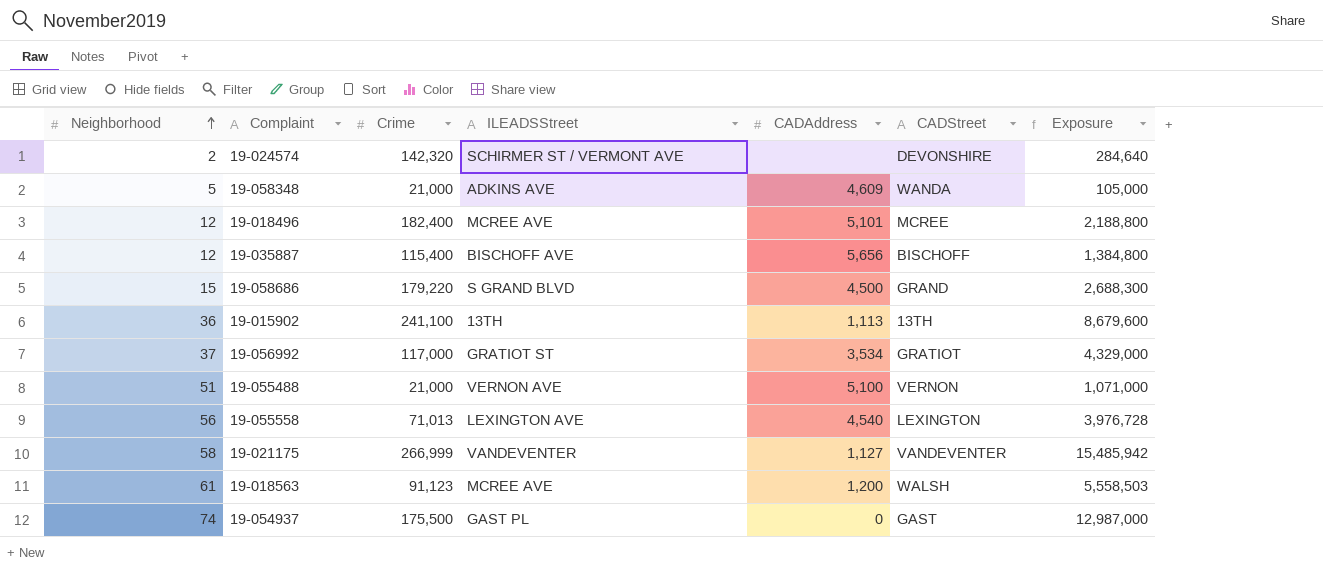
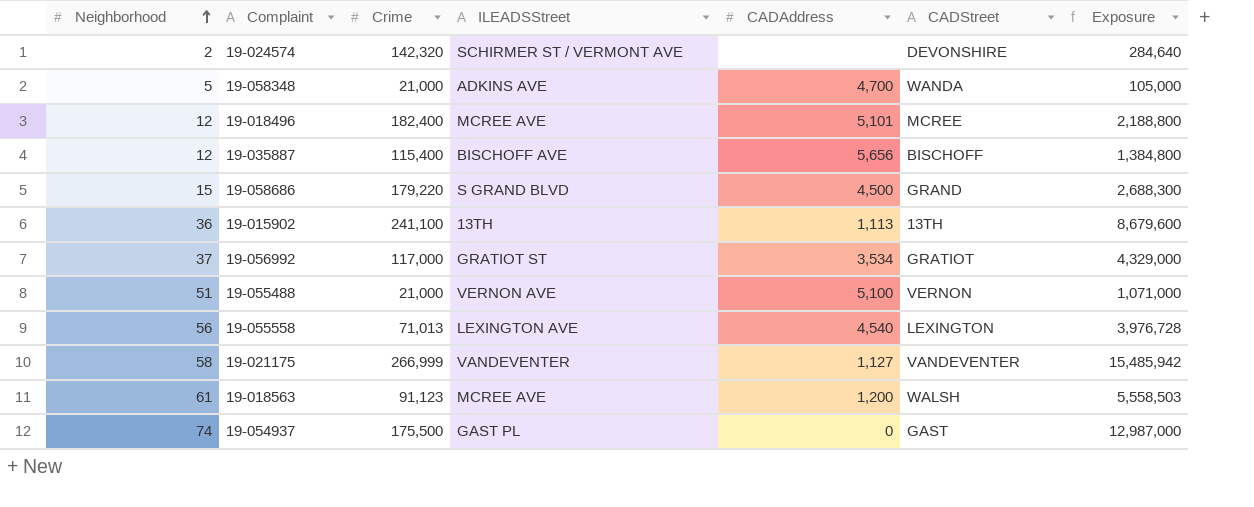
19-058348 | CADAddress: 4,609 -> 4,700

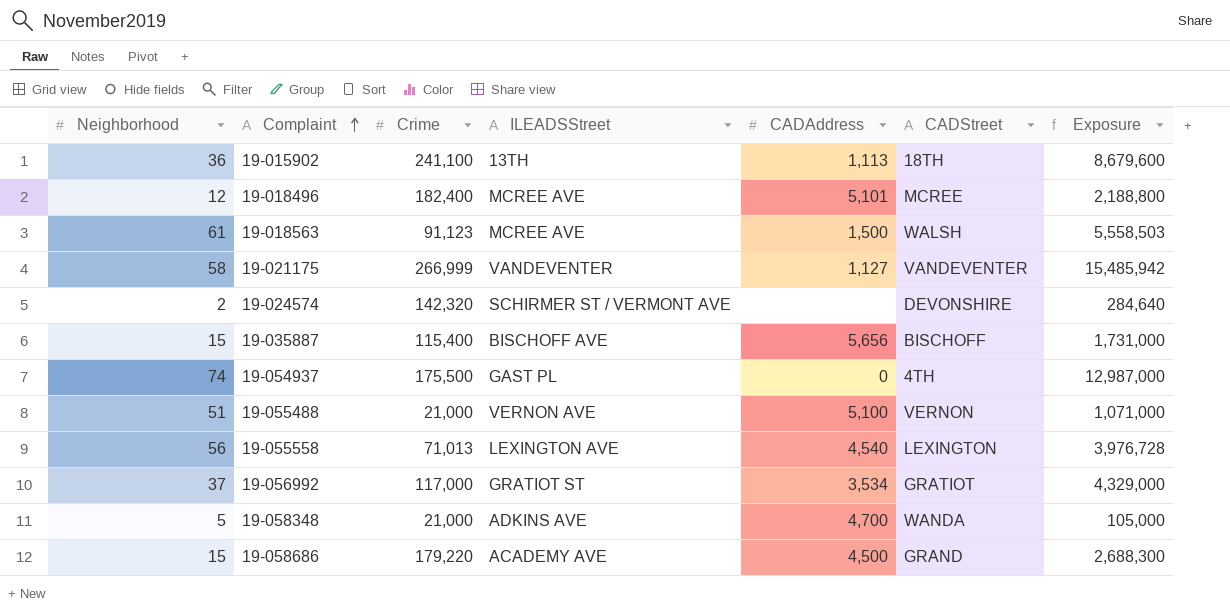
row order: Neighborhood ascending -> Complaint ascending
19-015902 | CADStreet: 13TH -> 18TH
19-018563 | CADAddress: 1,200 -> 1,500
19-035887 | Neighborhood: 12 -> 15
19-035887 | Exposure: 1,384,800 -> 1,731,000
19-054937 | CADStreet: GAST -> 4TH
19-058686 | ILEADSStreet: S GRAND BLVD -> ACADEMY AVE

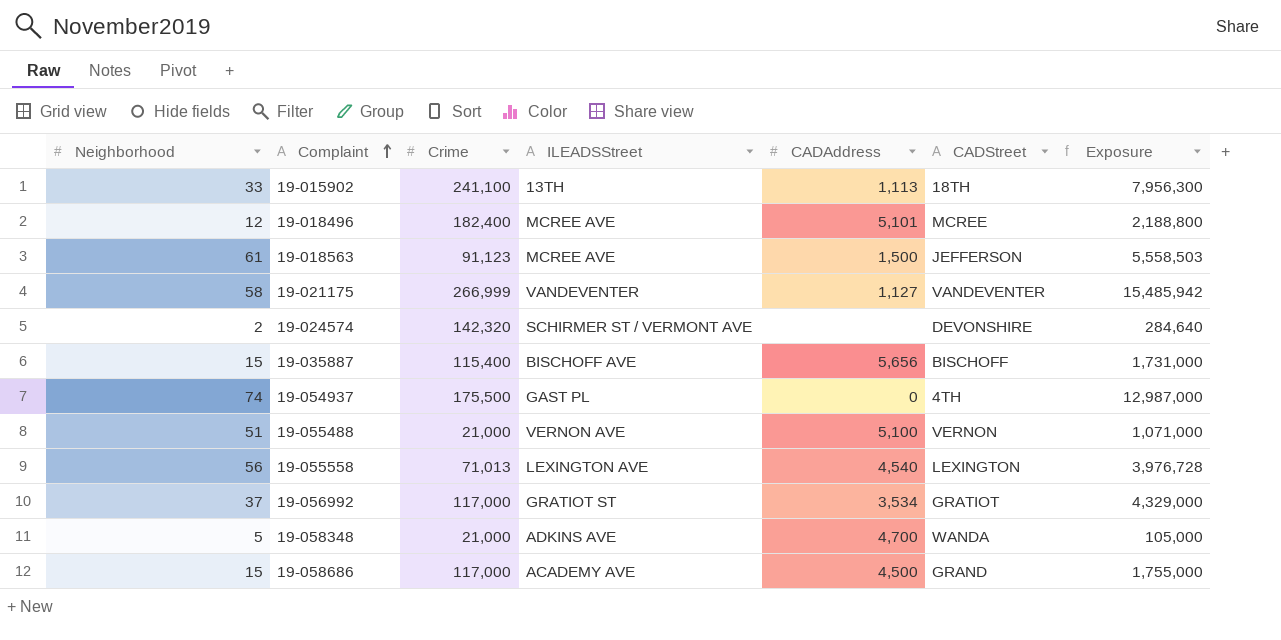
19-015902 | Neighborhood: 36 -> 33
19-015902 | Exposure: 8,679,600 -> 7,956,300
19-018563 | CADStreet: WALSH -> JEFFERSON
19-058686 | Crime: 179,220 -> 117,000
19-058686 | Exposure: 2,688,300 -> 1,755,000

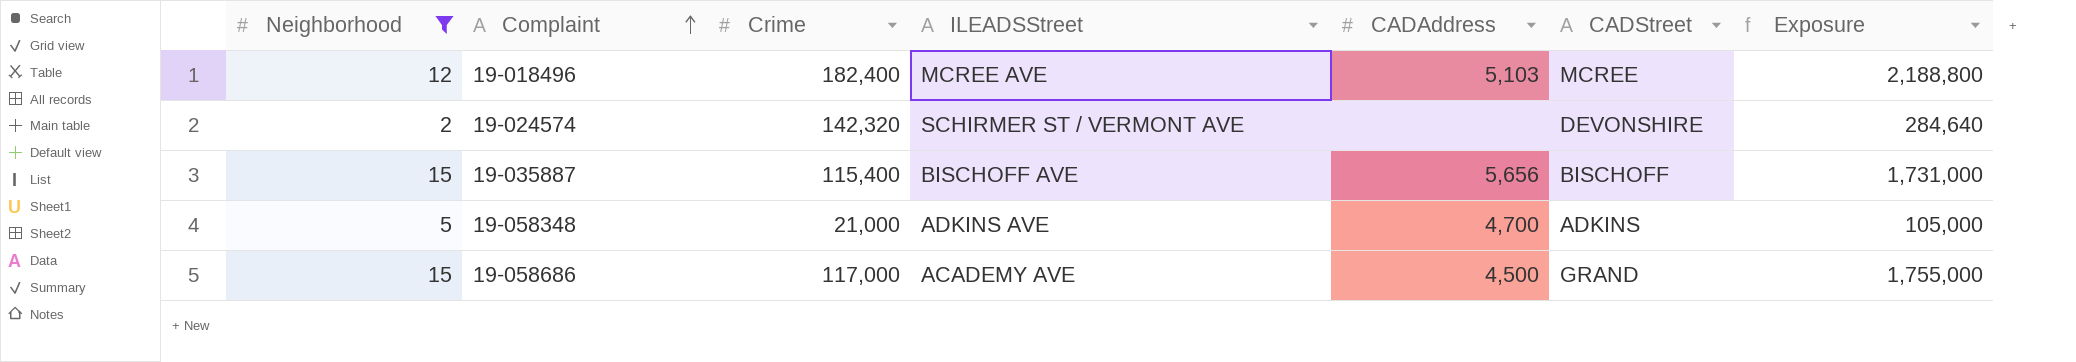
filter: none -> Neighborhood <= 15
19-018496 | CADAddress: 5,101 -> 5,103
19-058348 | CADStreet: WANDA -> ADKINS

